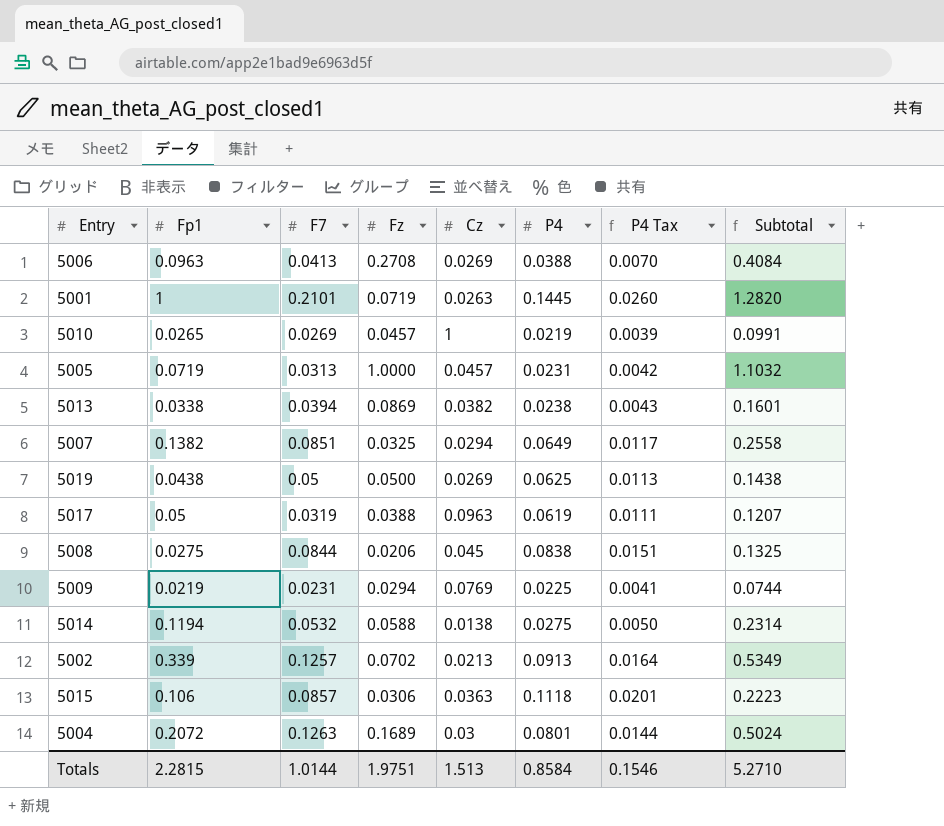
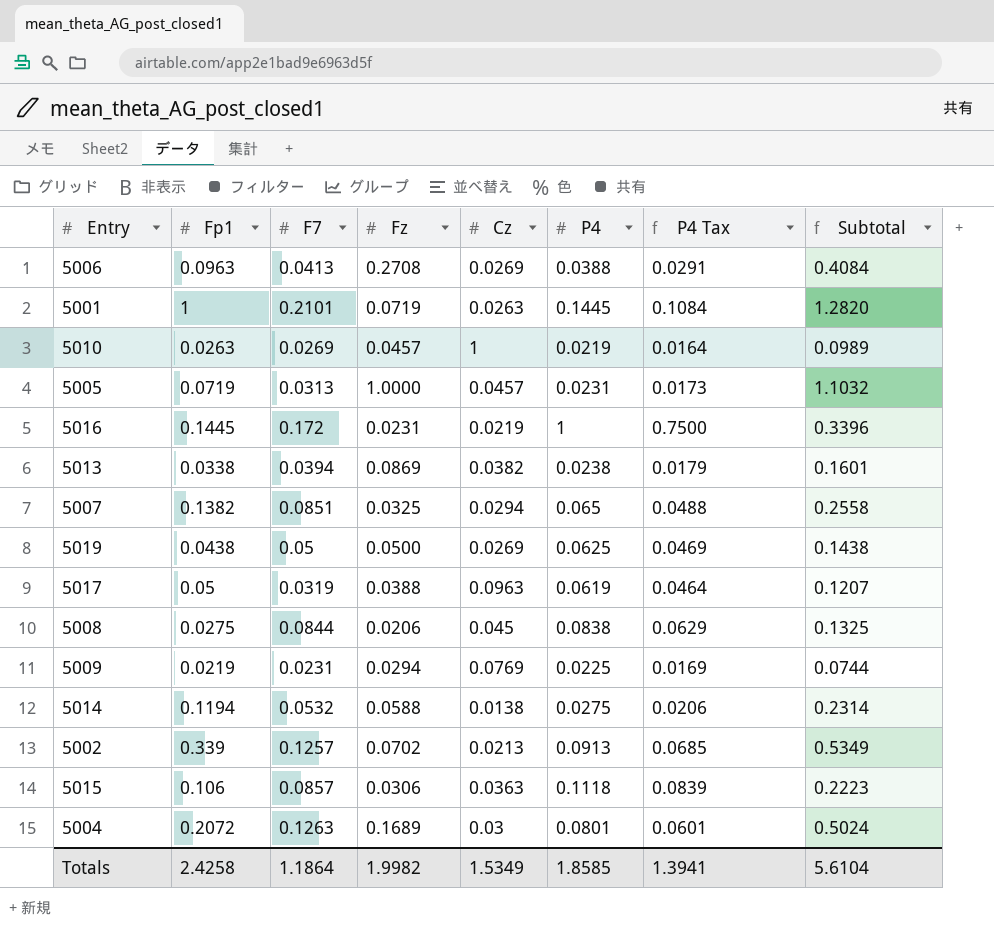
column P4 Tax | formula: [P4] * 0.18 -> [P4] * 0.75
5010 | Fp1: 0.0265 -> 0.0263
5010 | Subtotal: 0.0991 -> 0.0989
row 5016: none -> 0.1445 | 0.172 | 0.0231 | 0.0219 | 1 | 0.7500 | 0.3396
5007 | P4: 0.0649 -> 0.065
Totals | Fp1: 2.2815 -> 2.4258
Totals | F7: 1.0144 -> 1.1864
Totals | Fz: 1.9751 -> 1.9982
Totals | Cz: 1.513 -> 1.5349
Totals | P4: 0.8584 -> 1.8585
Totals | P4 Tax: 0.1546 -> 1.3941
Totals | Subtotal: 5.2710 -> 5.6104

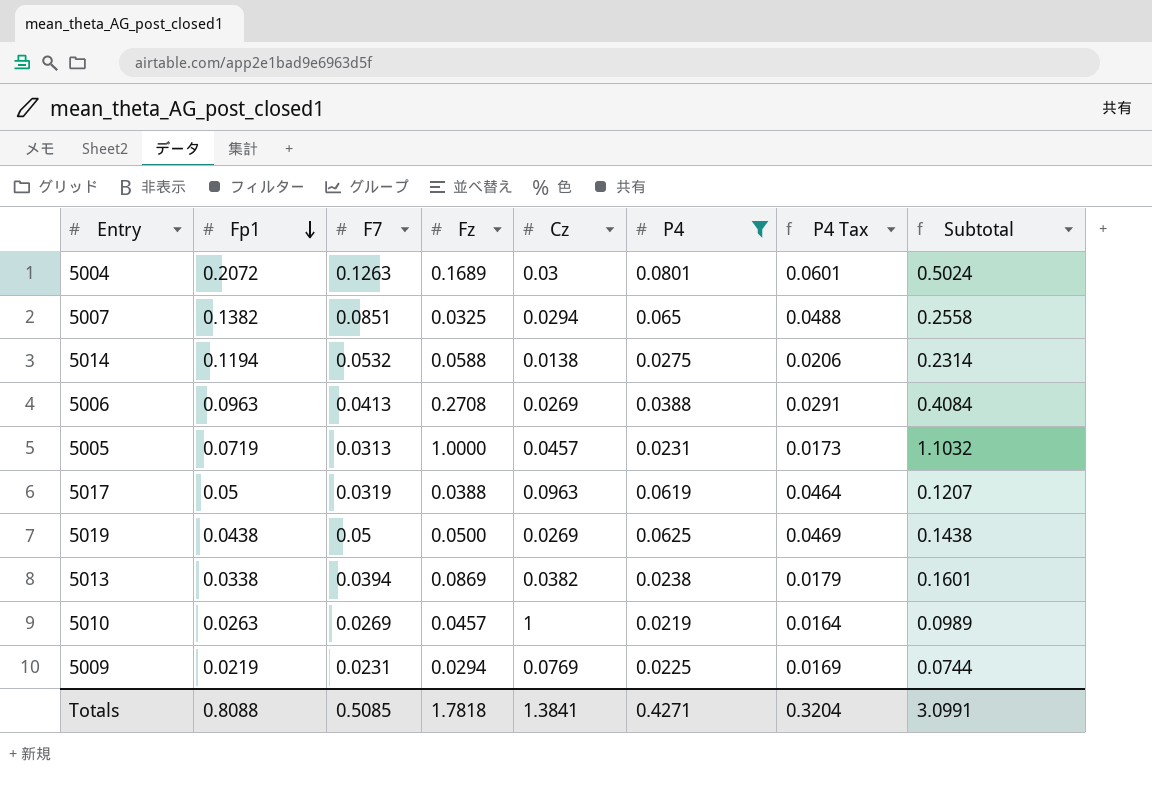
filter: none -> P4 <= 0.0801
row order: none -> Fp1 descending
Totals | Fp1: 2.4258 -> 0.8088
Totals | F7: 1.1864 -> 0.5085
Totals | Fz: 1.9982 -> 1.7818
Totals | Cz: 1.5349 -> 1.3841
Totals | P4: 1.8585 -> 0.4271
Totals | P4 Tax: 1.3941 -> 0.3204
Totals | Subtotal: 5.6104 -> 3.0991

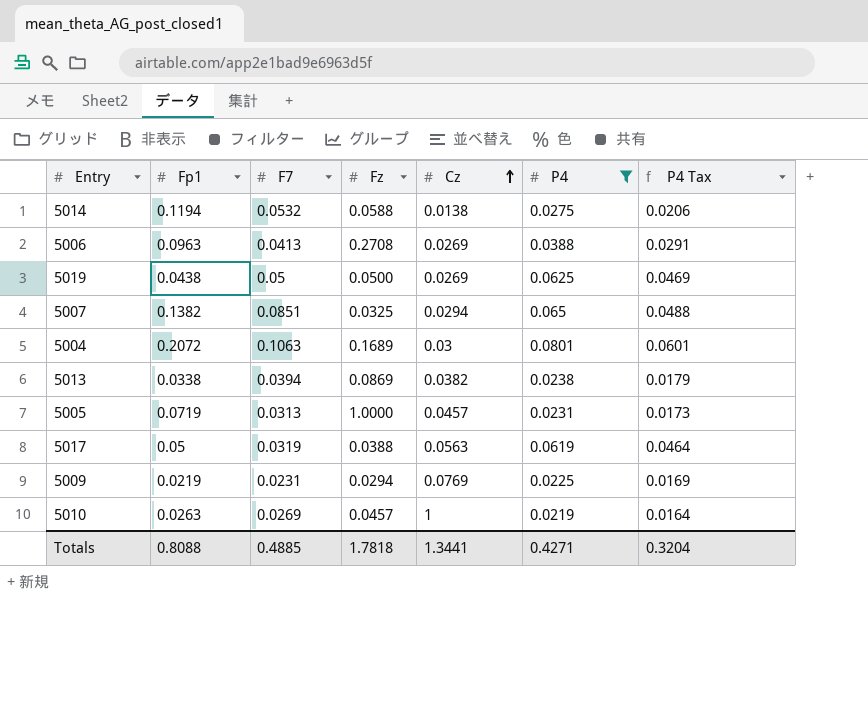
row order: Fp1 descending -> Cz ascending
column Subtotal | formula: [Fp1] + [F7] + [Fz] -> none
5004 | F7: 0.1263 -> 0.1063
5017 | Cz: 0.0963 -> 0.0563
Totals | F7: 0.5085 -> 0.4885
Totals | Cz: 1.3841 -> 1.3441

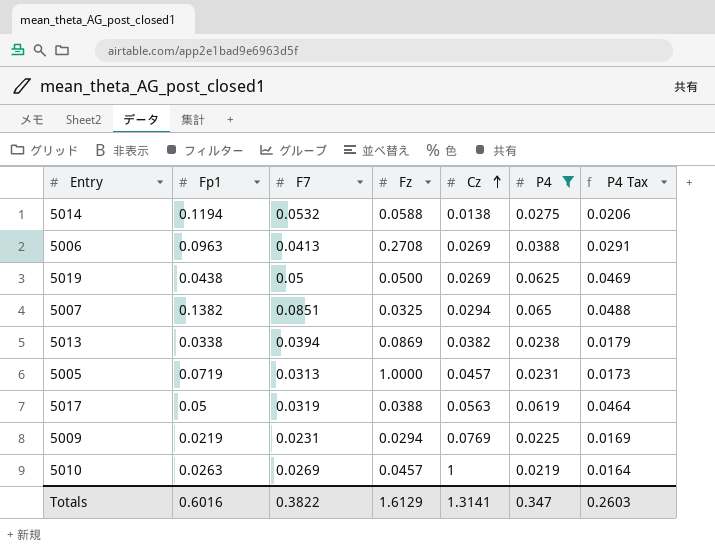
row 5004: 0.2072 | 0.1063 | 0.1689 | 0.03 | 0.0801 | 0.0601 -> none
Totals | Fp1: 0.8088 -> 0.6016
Totals | F7: 0.4885 -> 0.3822
Totals | Fz: 1.7818 -> 1.6129
Totals | Cz: 1.3441 -> 1.3141
Totals | P4: 0.4271 -> 0.347
Totals | P4 Tax: 0.3204 -> 0.2603

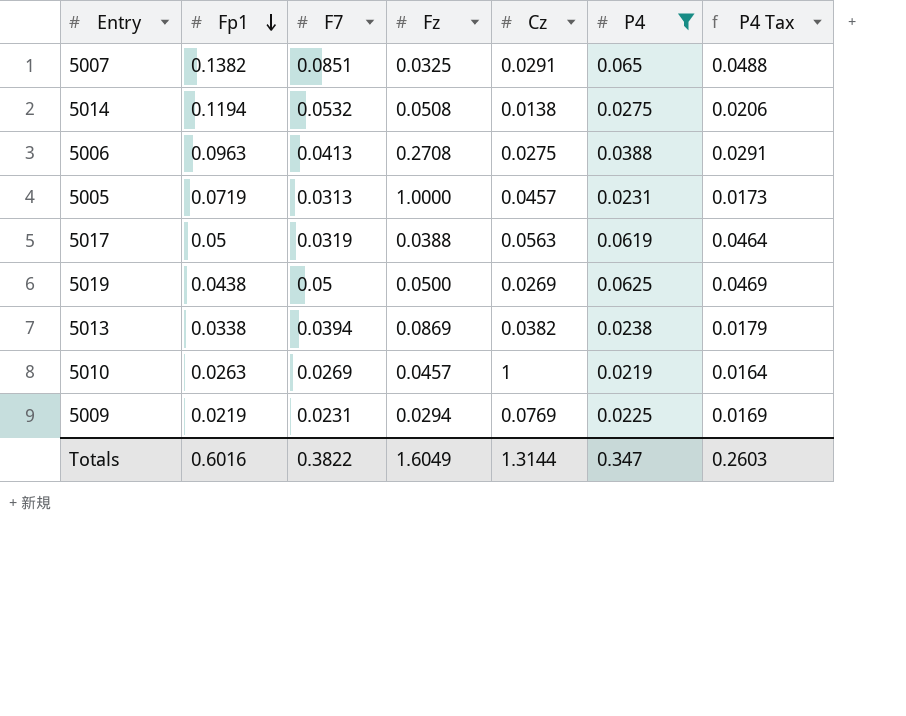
row order: Cz ascending -> Fp1 descending
5007 | Cz: 0.0294 -> 0.0291
5014 | Fz: 0.0588 -> 0.0508
5006 | Cz: 0.0269 -> 0.0275
Totals | Fz: 1.6129 -> 1.6049
Totals | Cz: 1.3141 -> 1.3144

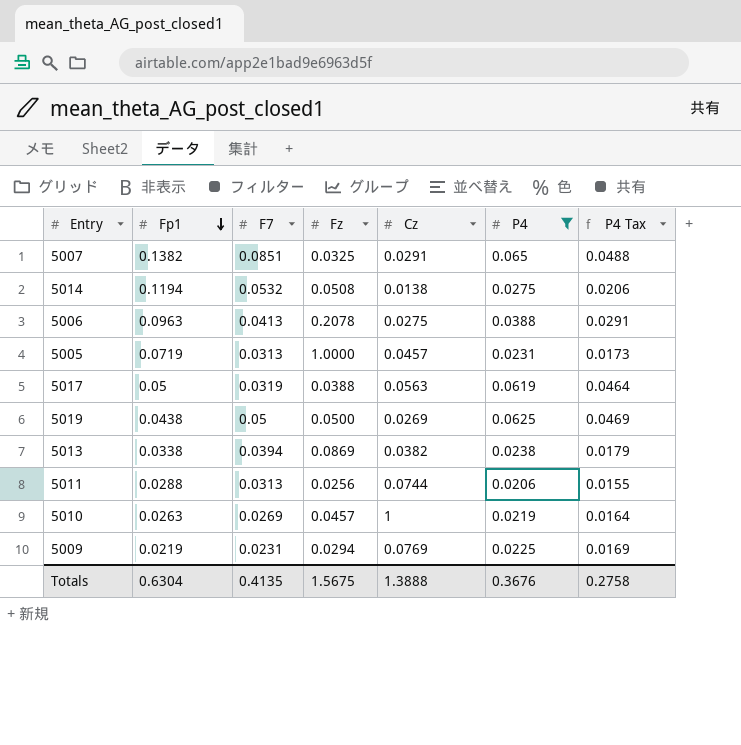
5006 | Fz: 0.2708 -> 0.2078
row 5011: none -> 0.0288 | 0.0313 | 0.0256 | 0.0744 | 0.0206 | 0.0155
Totals | Fp1: 0.6016 -> 0.6304
Totals | F7: 0.3822 -> 0.4135
Totals | Fz: 1.6049 -> 1.5675
Totals | Cz: 1.3144 -> 1.3888
Totals | P4: 0.347 -> 0.3676
Totals | P4 Tax: 0.2603 -> 0.2758

